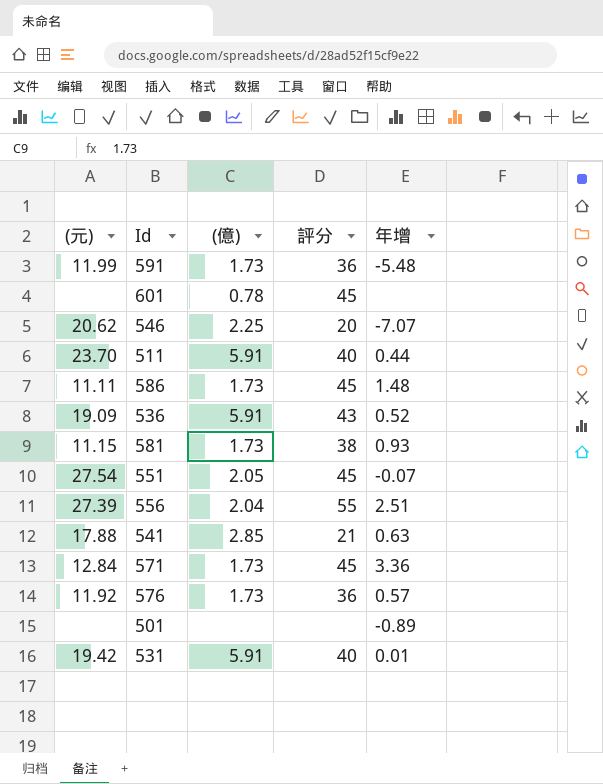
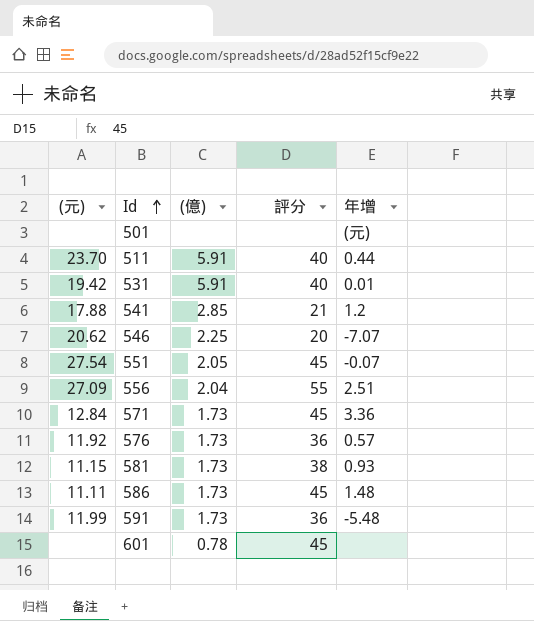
row order: none -> Id ascending
row 536: 19.09 | 5.91 | 43 | 0.52 -> none
501 | 年增: -0.89 -> (元)
541 | 年增: 0.63 -> 1.2
556 | (元): 27.39 -> 27.09

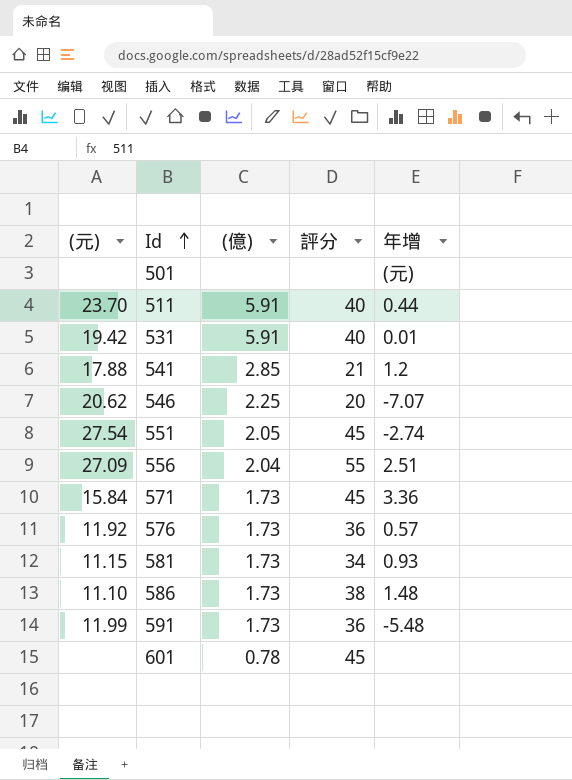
551 | 年增: -0.07 -> -2.74
571 | (元): 12.84 -> 15.84
581 | 評分: 38 -> 34
586 | (元): 11.11 -> 11.10
586 | 評分: 45 -> 38

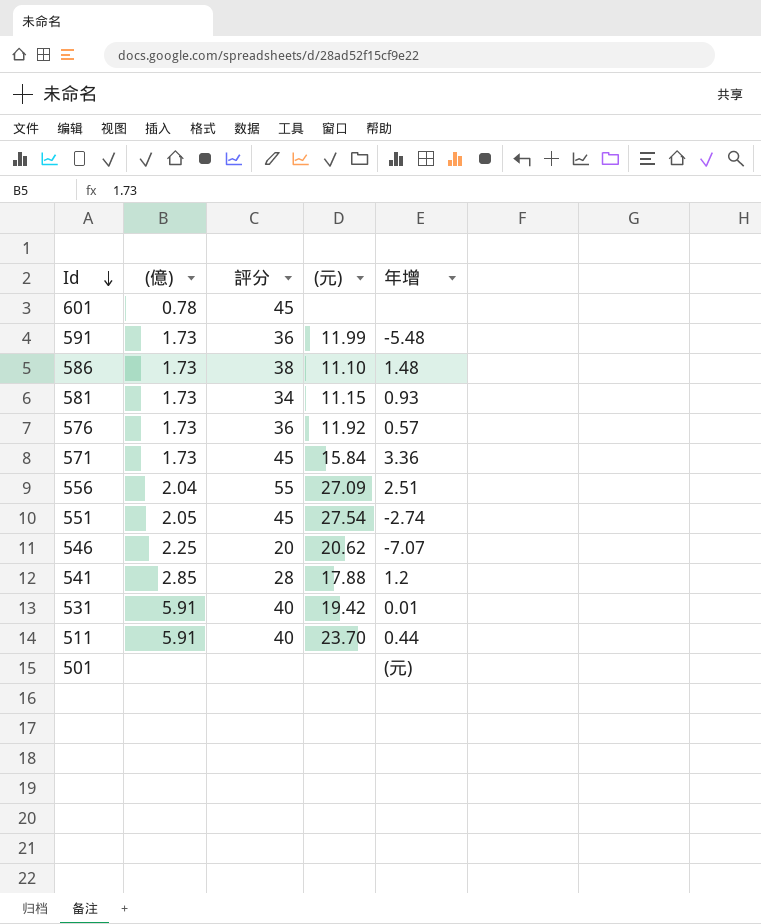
row order: Id ascending -> Id descending
column (元) | position: 1 -> 4
541 | 評分: 21 -> 28

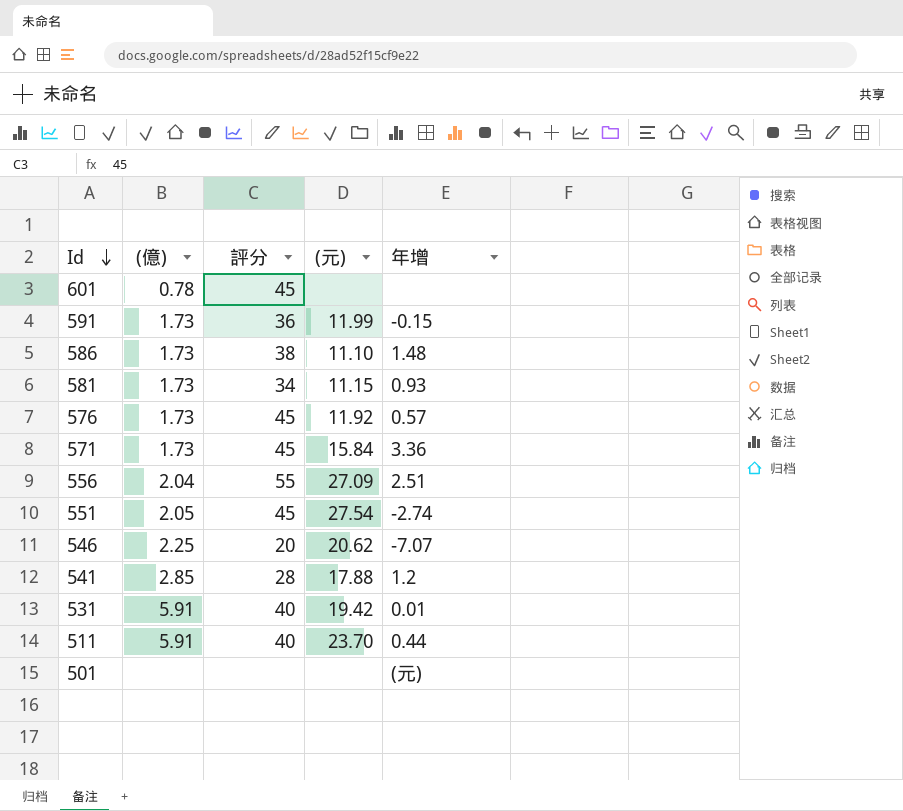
591 | 年增: -5.48 -> -0.15
576 | 評分: 36 -> 45

